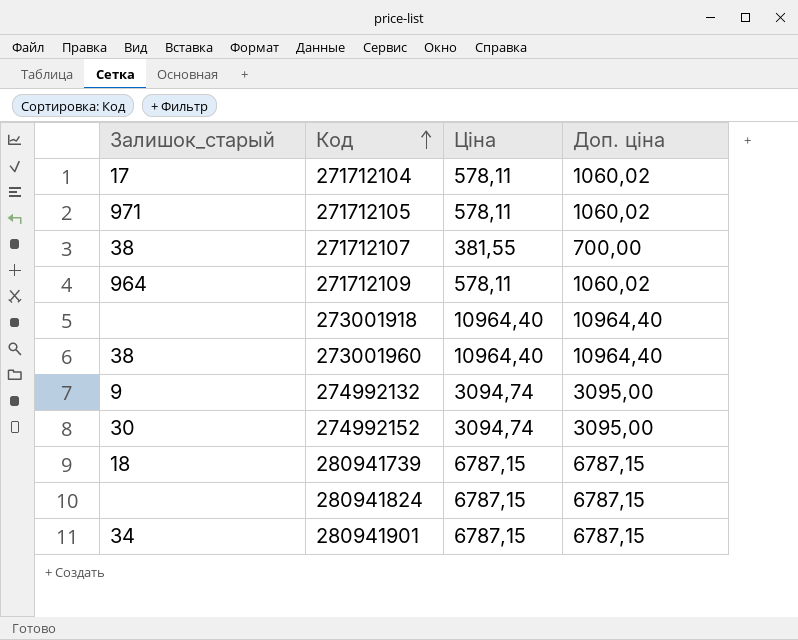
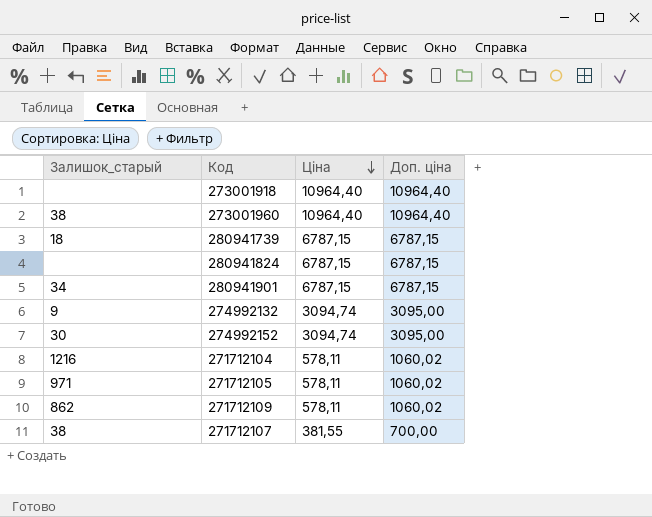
row order: Код ascending -> Ціна descending
271712104 | Залишок_старый: 17 -> 1216
271712109 | Залишок_старый: 964 -> 862

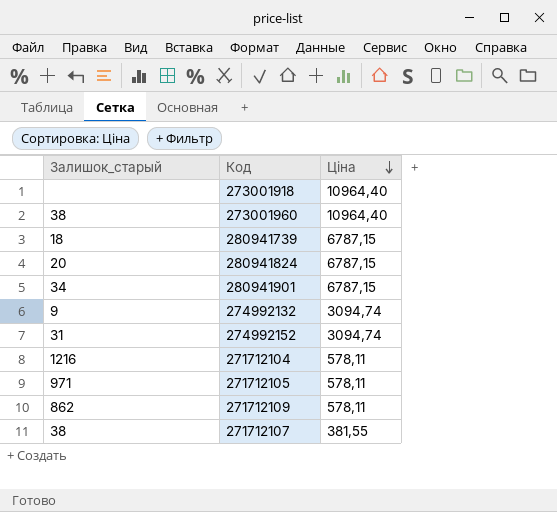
column Доп. ціна | position: 4 -> none
280941824 | Залишок_старый: none -> 20
274992152 | Залишок_старый: 30 -> 31

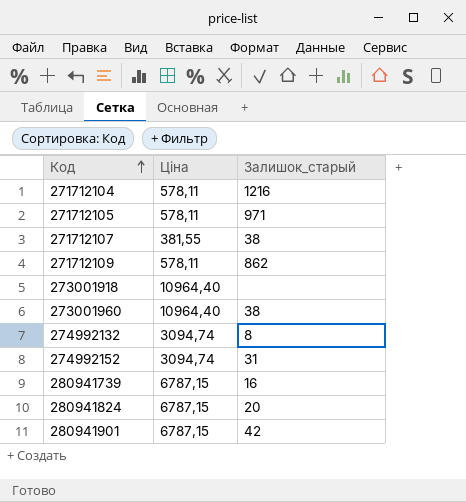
row order: Ціна descending -> Код ascending
column Залишок_старый | position: 1 -> 3
274992132 | Залишок_старый: 9 -> 8
280941739 | Залишок_старый: 18 -> 16
280941901 | Залишок_старый: 34 -> 42

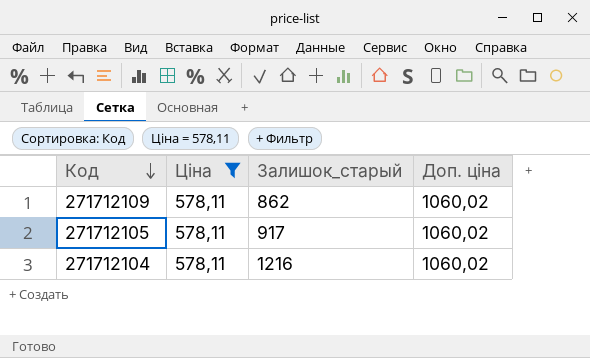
filter: none -> Ціна = 578,11
row order: Код ascending -> Код descending
column Доп. ціна | position: none -> 4
271712105 | Залишок_старый: 971 -> 917

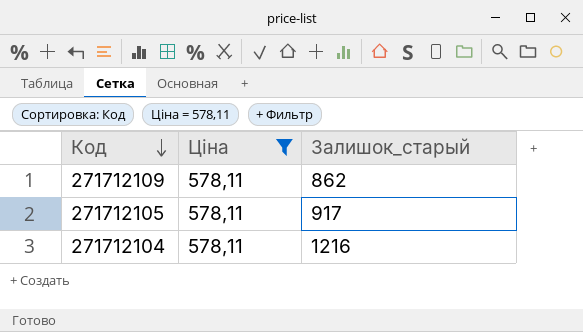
column Доп. ціна | position: 4 -> none

